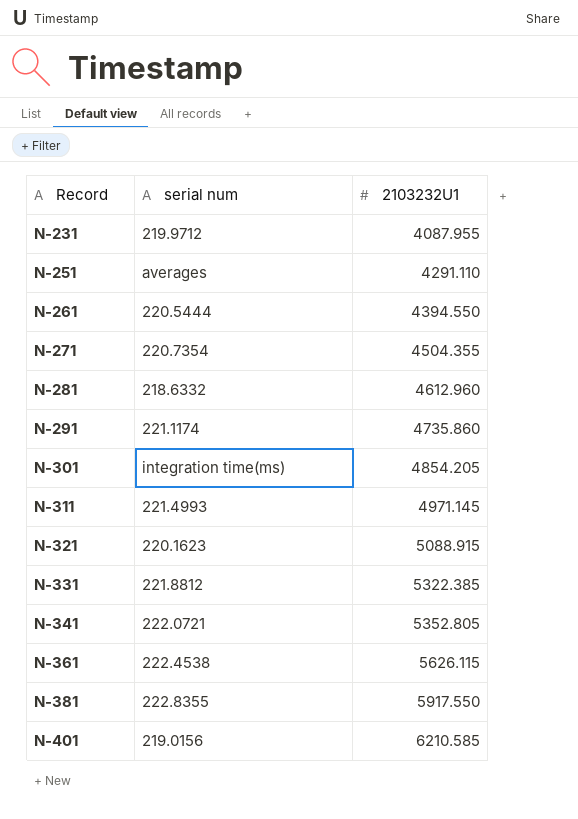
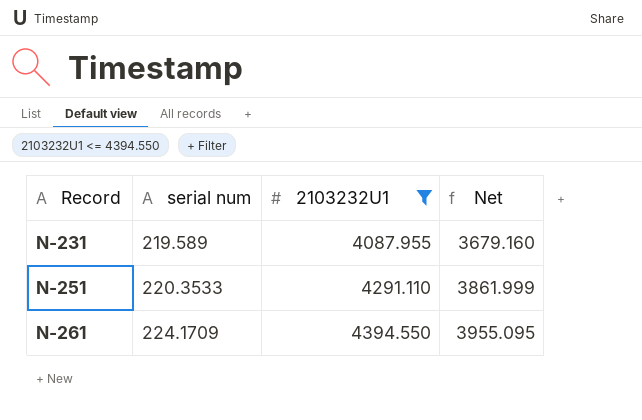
filter: none -> 2103232U1 <= 4394.550
column Net | formula: none -> [2103232U1] * 0.9
N-231 | serial num: 219.9712 -> 219.589
N-251 | serial num: averages -> 220.3533
N-261 | serial num: 220.5444 -> 224.1709

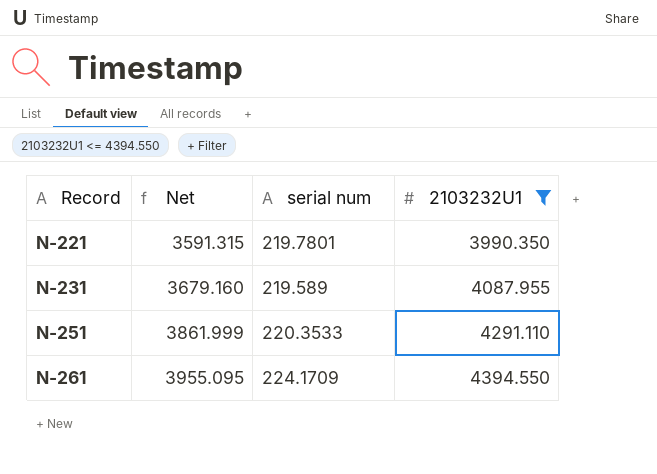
column Net | position: 4 -> 2
row N-221: none -> 3591.315 | 219.7801 | 3990.350

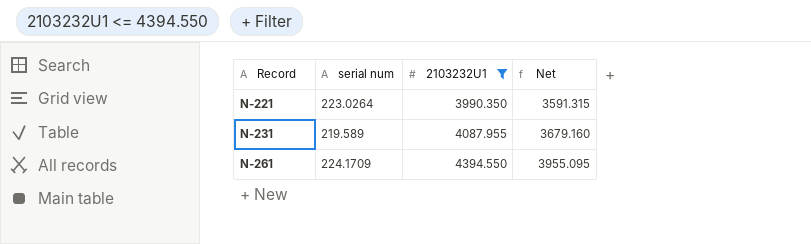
column Net | position: 2 -> 4
row N-251: 3861.999 | 220.3533 | 4291.110 -> none
N-221 | serial num: 219.7801 -> 223.0264

